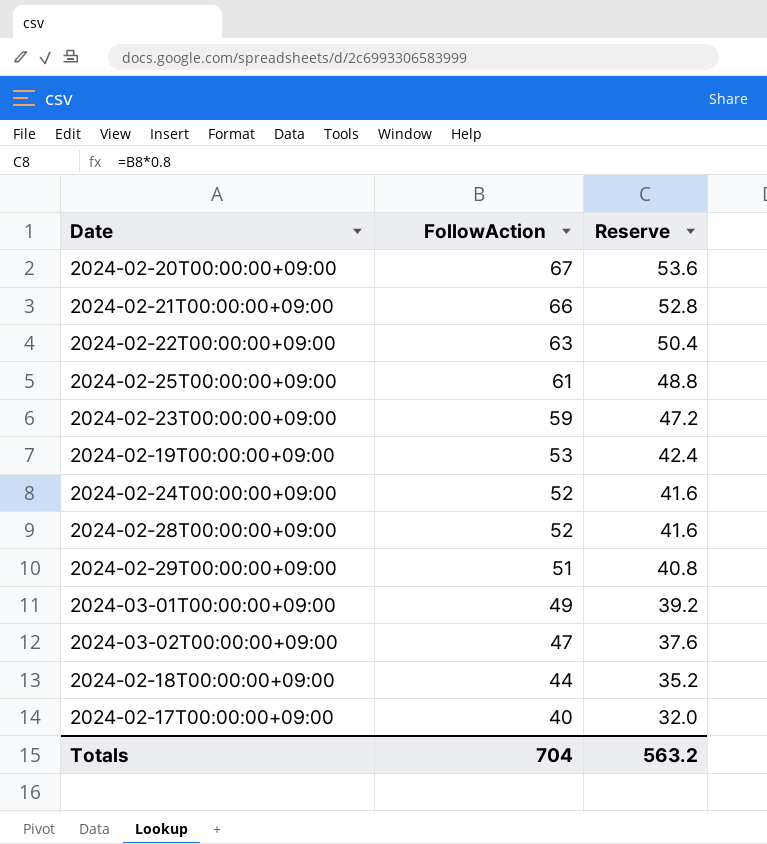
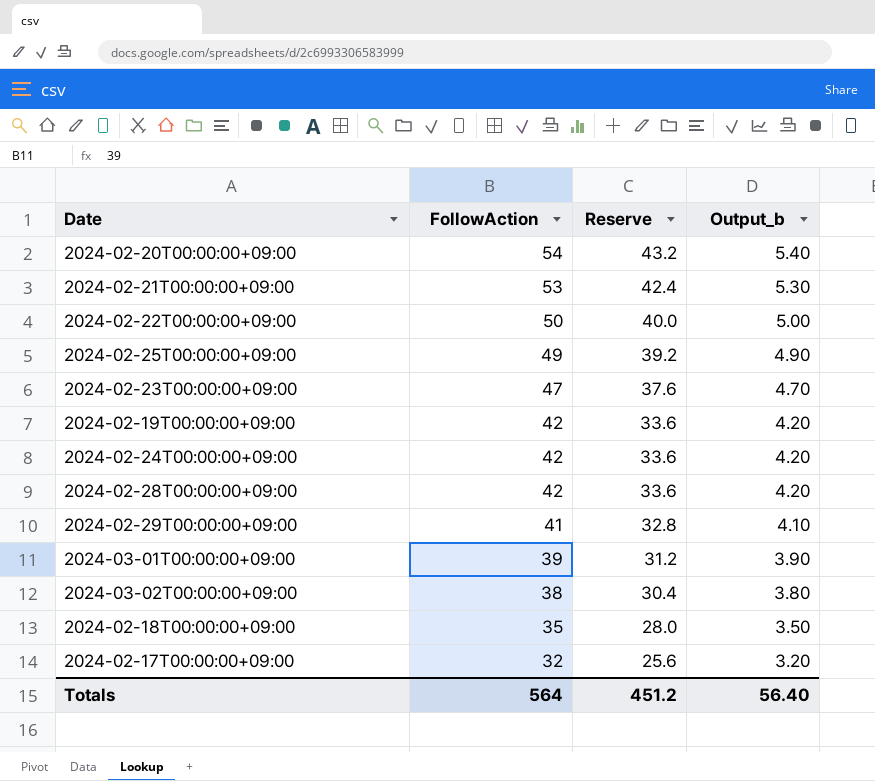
column Output_b | formula: none -> [FollowAction] * 0.1
2024-02-20T00:00:00+09:00 | FollowAction: 67 -> 54
2024-02-20T00:00:00+09:00 | Reserve: 53.6 -> 43.2
2024-02-21T00:00:00+09:00 | FollowAction: 66 -> 53
2024-02-21T00:00:00+09:00 | Reserve: 52.8 -> 42.4
2024-02-22T00:00:00+09:00 | FollowAction: 63 -> 50
2024-02-22T00:00:00+09:00 | Reserve: 50.4 -> 40.0
2024-02-25T00:00:00+09:00 | FollowAction: 61 -> 49
2024-02-25T00:00:00+09:00 | Reserve: 48.8 -> 39.2
2024-02-23T00:00:00+09:00 | FollowAction: 59 -> 47
2024-02-23T00:00:00+09:00 | Reserve: 47.2 -> 37.6
2024-02-19T00:00:00+09:00 | FollowAction: 53 -> 42
2024-02-19T00:00:00+09:00 | Reserve: 42.4 -> 33.6
2024-02-24T00:00:00+09:00 | FollowAction: 52 -> 42
2024-02-24T00:00:00+09:00 | Reserve: 41.6 -> 33.6
2024-02-28T00:00:00+09:00 | FollowAction: 52 -> 42
2024-02-28T00:00:00+09:00 | Reserve: 41.6 -> 33.6
2024-02-29T00:00:00+09:00 | FollowAction: 51 -> 41
2024-02-29T00:00:00+09:00 | Reserve: 40.8 -> 32.8
2024-03-01T00:00:00+09:00 | FollowAction: 49 -> 39
2024-03-01T00:00:00+09:00 | Reserve: 39.2 -> 31.2
2024-03-02T00:00:00+09:00 | FollowAction: 47 -> 38
2024-03-02T00:00:00+09:00 | Reserve: 37.6 -> 30.4
2024-02-18T00:00:00+09:00 | FollowAction: 44 -> 35
2024-02-18T00:00:00+09:00 | Reserve: 35.2 -> 28.0
2024-02-17T00:00:00+09:00 | FollowAction: 40 -> 32
2024-02-17T00:00:00+09:00 | Reserve: 32.0 -> 25.6
Totals | FollowAction: 704 -> 564
Totals | Reserve: 563.2 -> 451.2

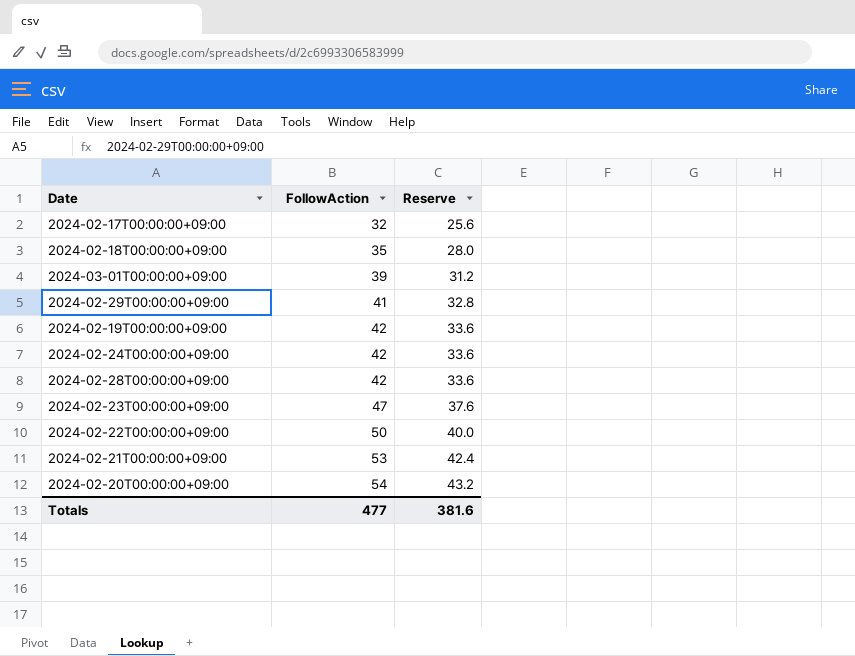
row order: FollowAction descending -> FollowAction ascending
column Output_b | formula: [FollowAction] * 0.1 -> none
row 2024-02-25T00:00:00+09:00: 49 | 39.2 | 4.90 -> none
row 2024-03-02T00:00:00+09:00: 38 | 30.4 | 3.80 -> none
Totals | FollowAction: 564 -> 477
Totals | Reserve: 451.2 -> 381.6

